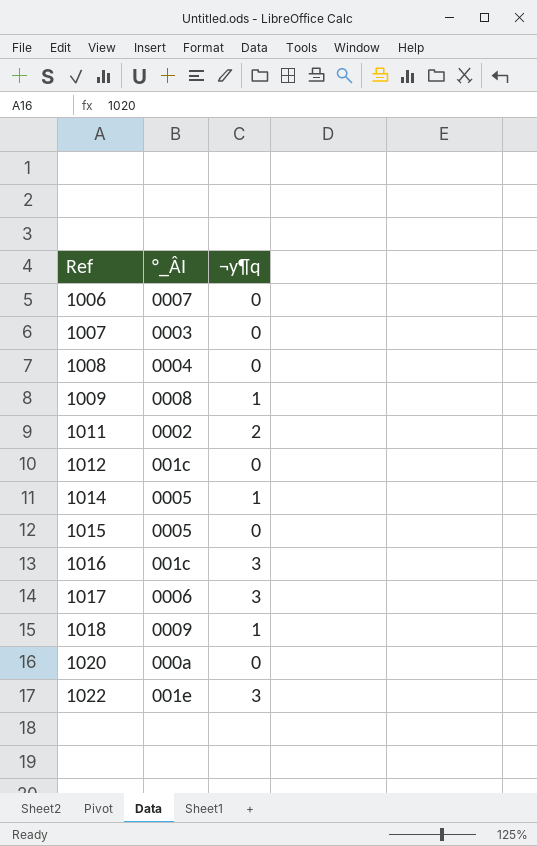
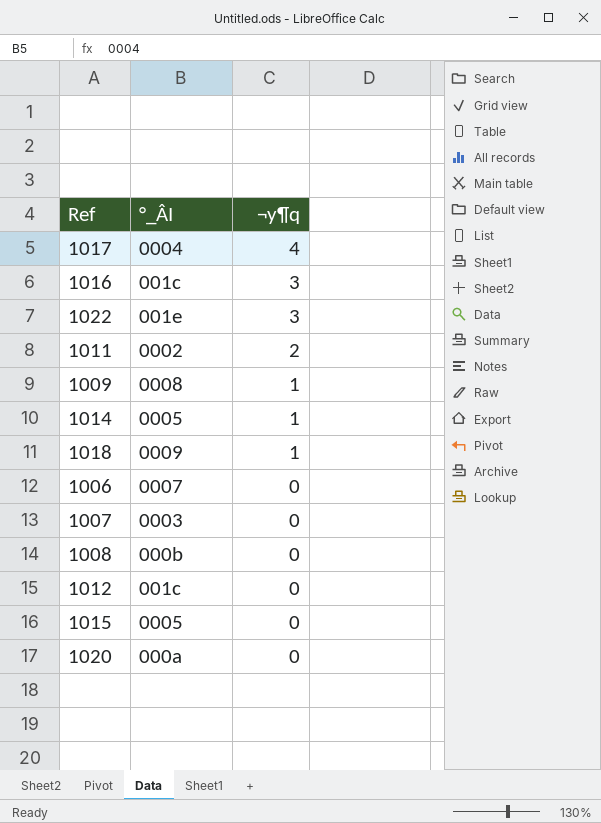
row order: Ref ascending -> ¬y¶q descending
1017 | °_ÂI: 0006 -> 0004
1017 | ¬y¶q: 3 -> 4
1008 | °_ÂI: 0004 -> 000b

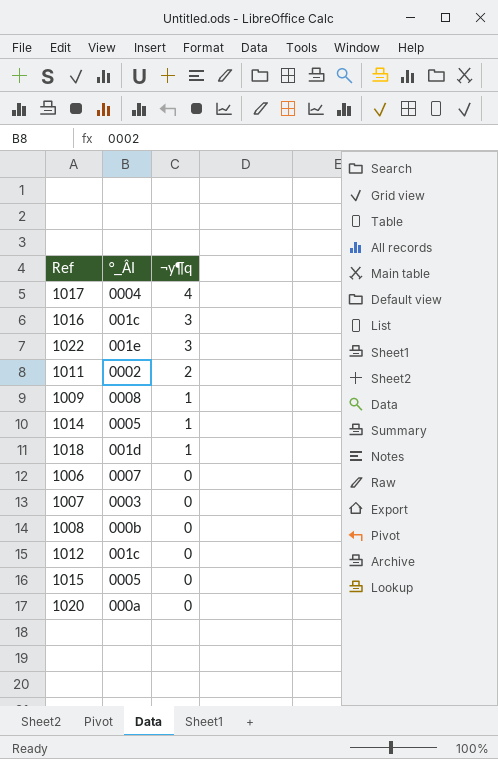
1018 | °_ÂI: 0009 -> 001d

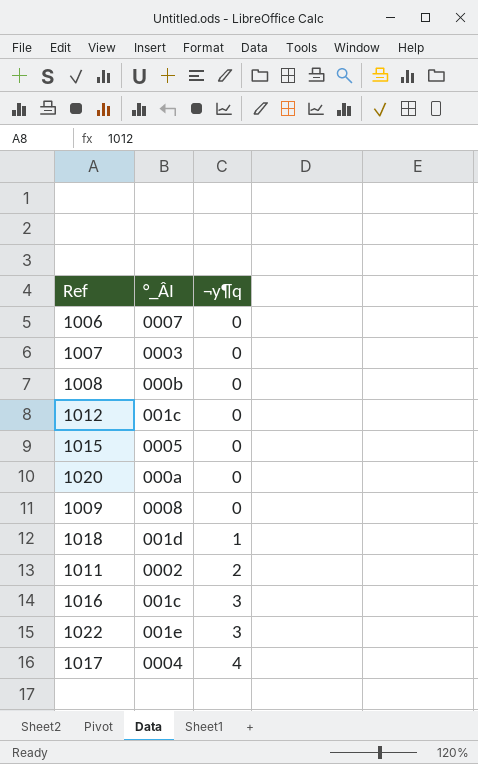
row order: ¬y¶q descending -> ¬y¶q ascending
row 1014: 0005 | 1 -> none
1009 | ¬y¶q: 1 -> 0

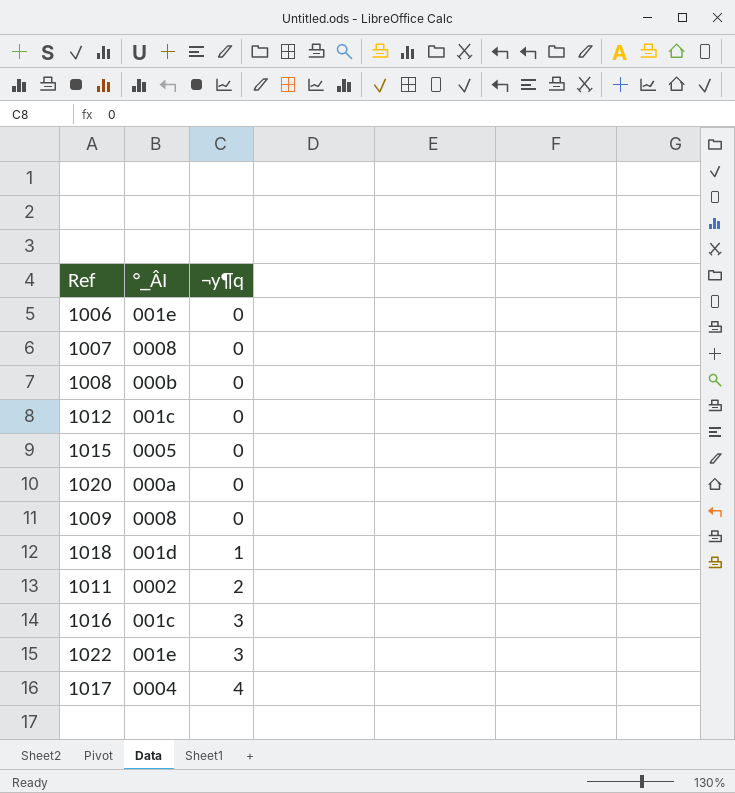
1006 | °_ÂI: 0007 -> 001e
1007 | °_ÂI: 0003 -> 0008

